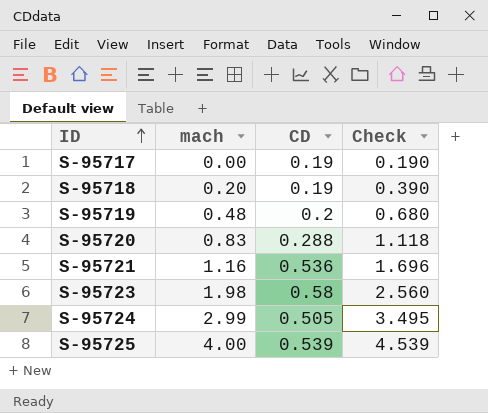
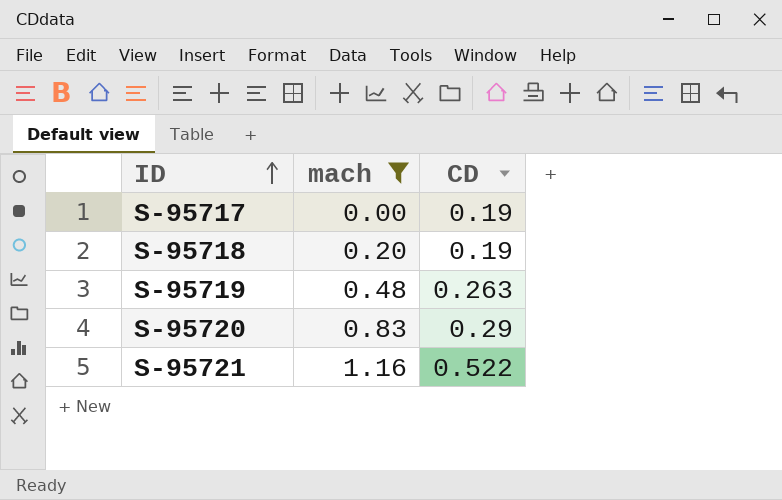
filter: none -> mach <= 1.16
column Check | formula: [mach] + [CD] -> none
S-95719 | CD: 0.2 -> 0.263
S-95720 | CD: 0.288 -> 0.29
S-95721 | CD: 0.536 -> 0.522

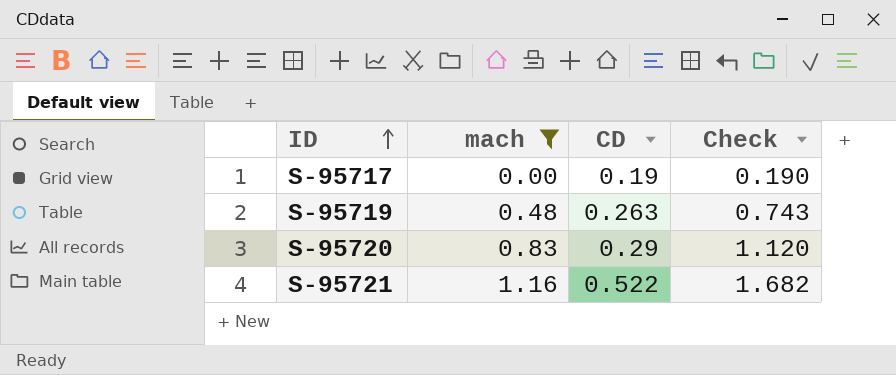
column Check | formula: none -> [mach] + [CD]
row S-95718: 0.20 | 0.19 -> none

